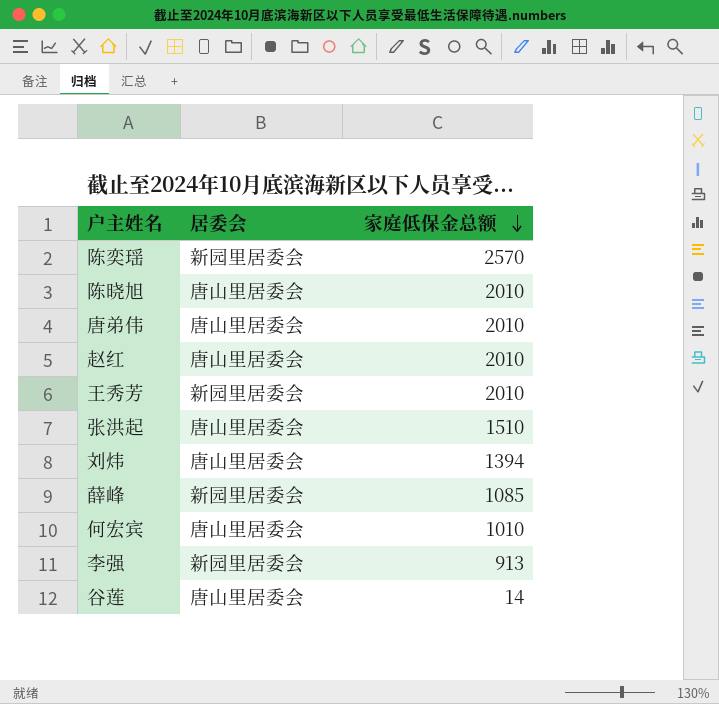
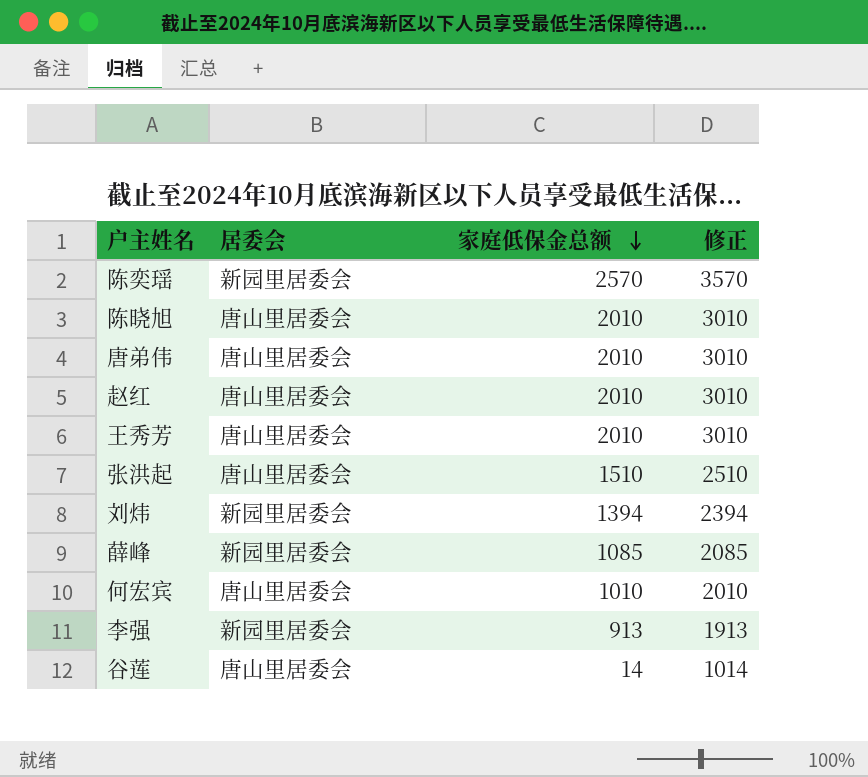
column 修正 | formula: none -> [家庭低保金总额] + 1000
王秀芳 | 居委会: 新园里居委会 -> 唐山里居委会
刘炜 | 居委会: 唐山里居委会 -> 新园里居委会

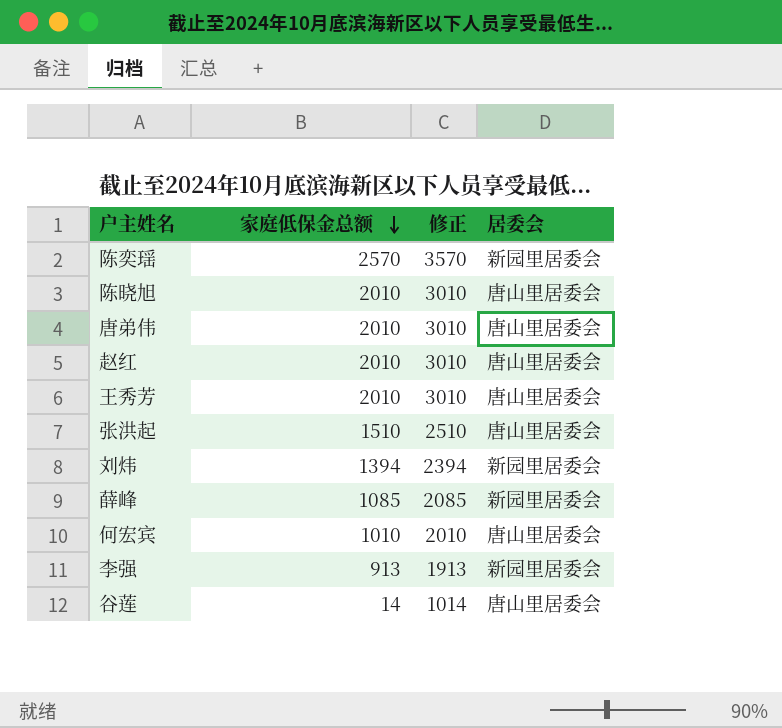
column 居委会 | position: 2 -> 4

